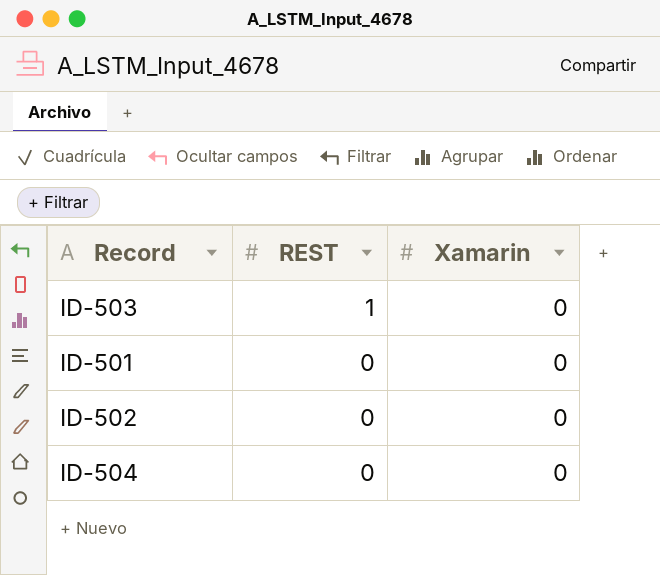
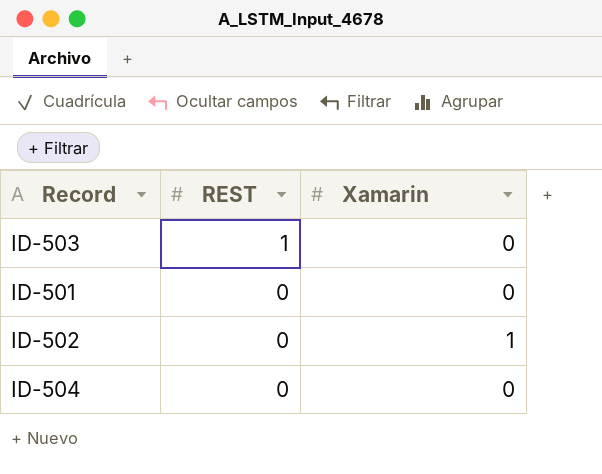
ID-502 | Xamarin: 0 -> 1

